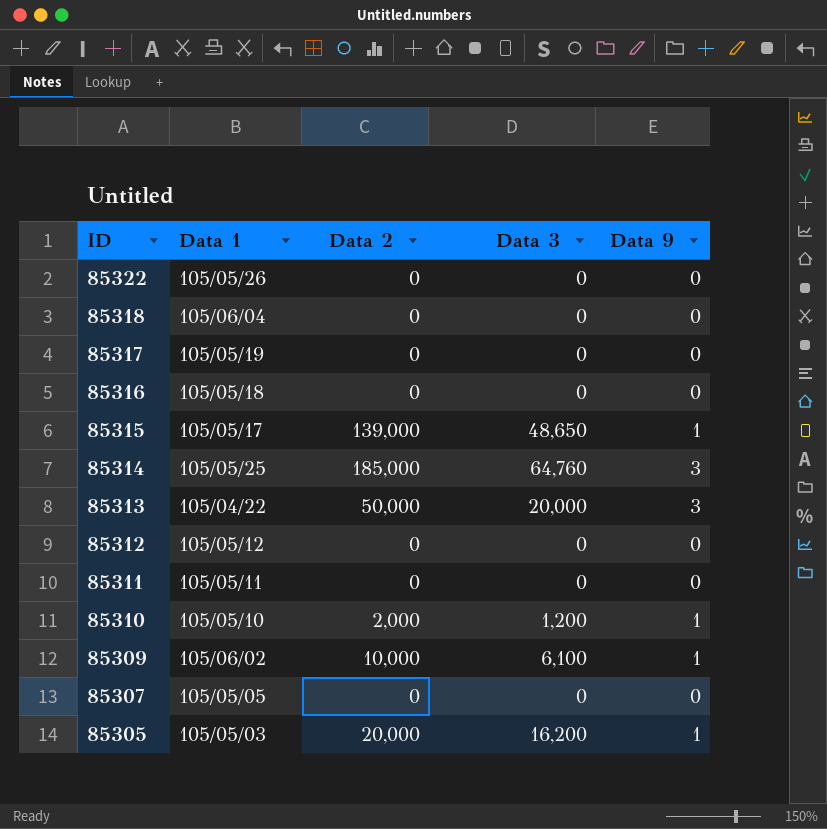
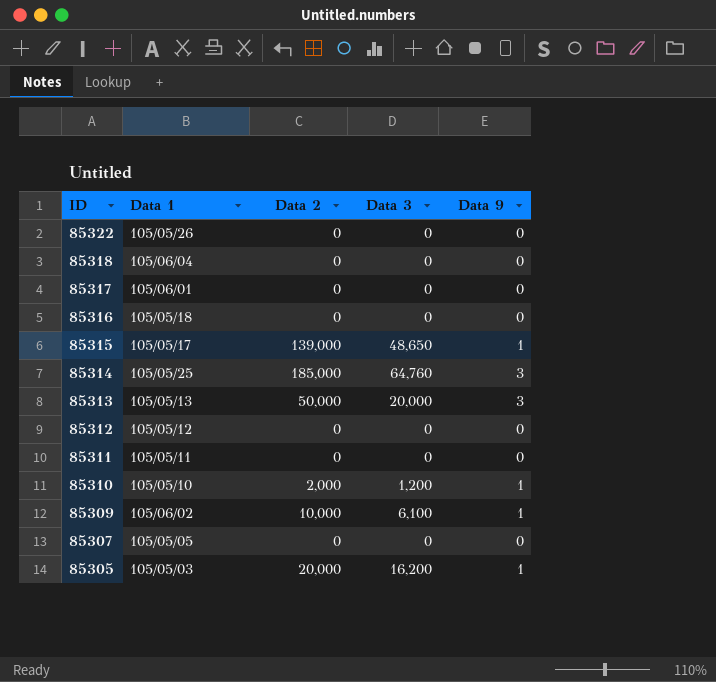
85317 | Data 1: 105/05/19 -> 105/06/01
85313 | Data 1: 105/04/22 -> 105/05/13

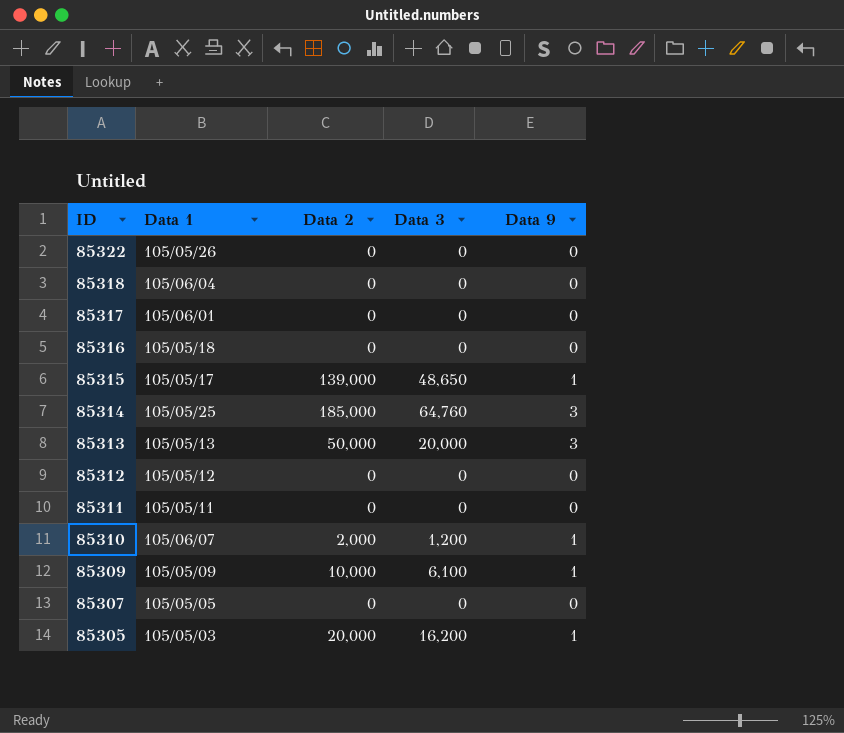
85310 | Data 1: 105/05/10 -> 105/06/07
85309 | Data 1: 105/06/02 -> 105/05/09

